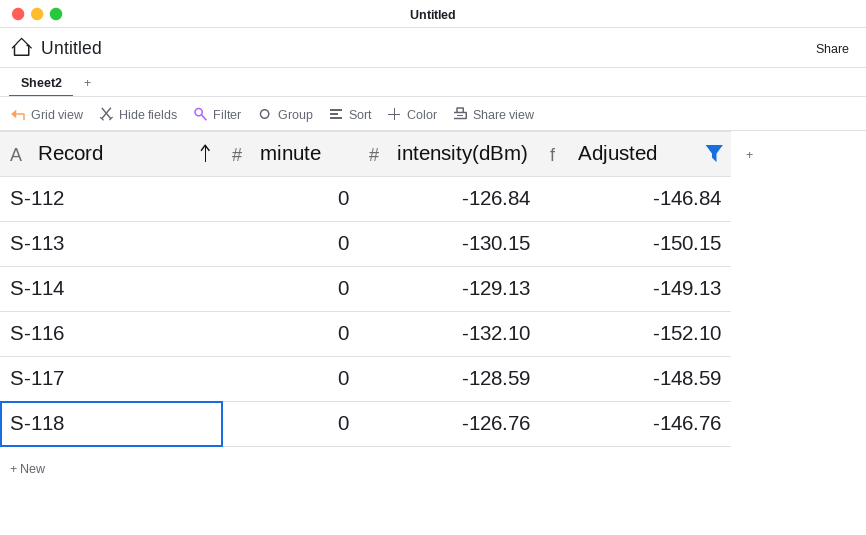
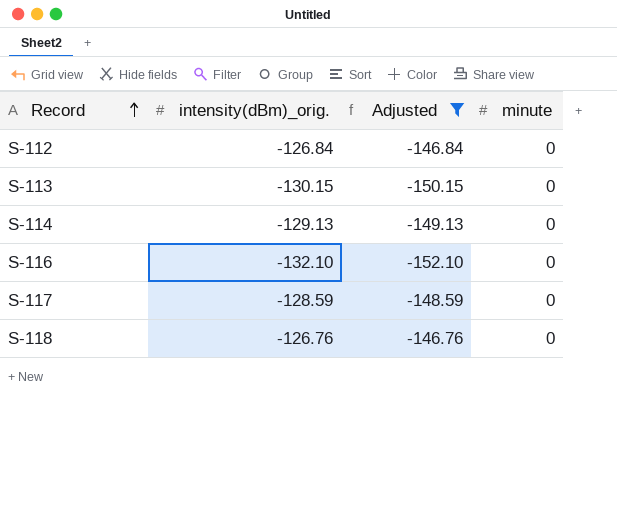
column name: intensity(dBm) -> intensity(dBm)_orig.
column minute | position: 2 -> 4

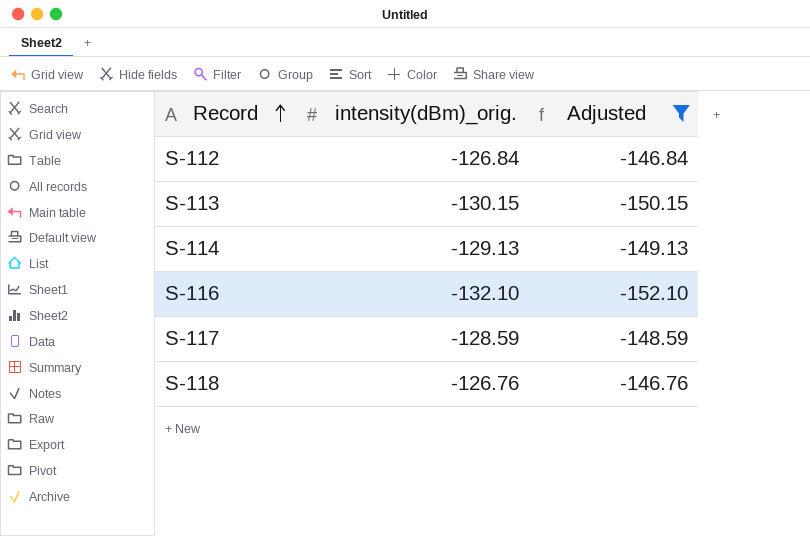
column minute | position: 4 -> none

